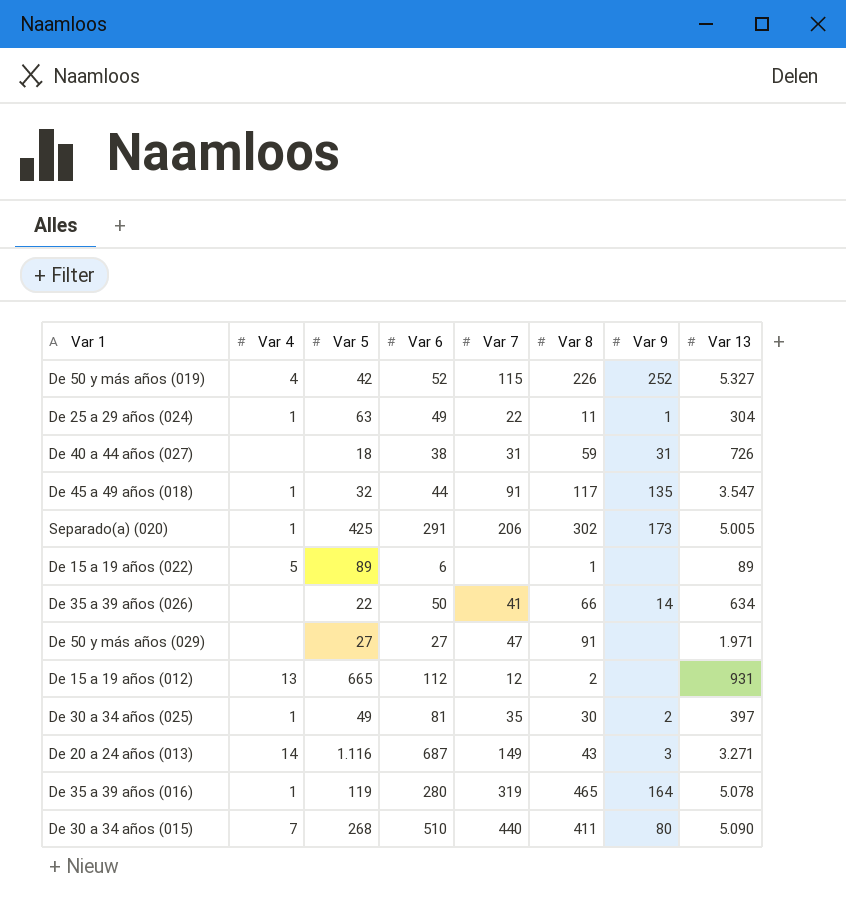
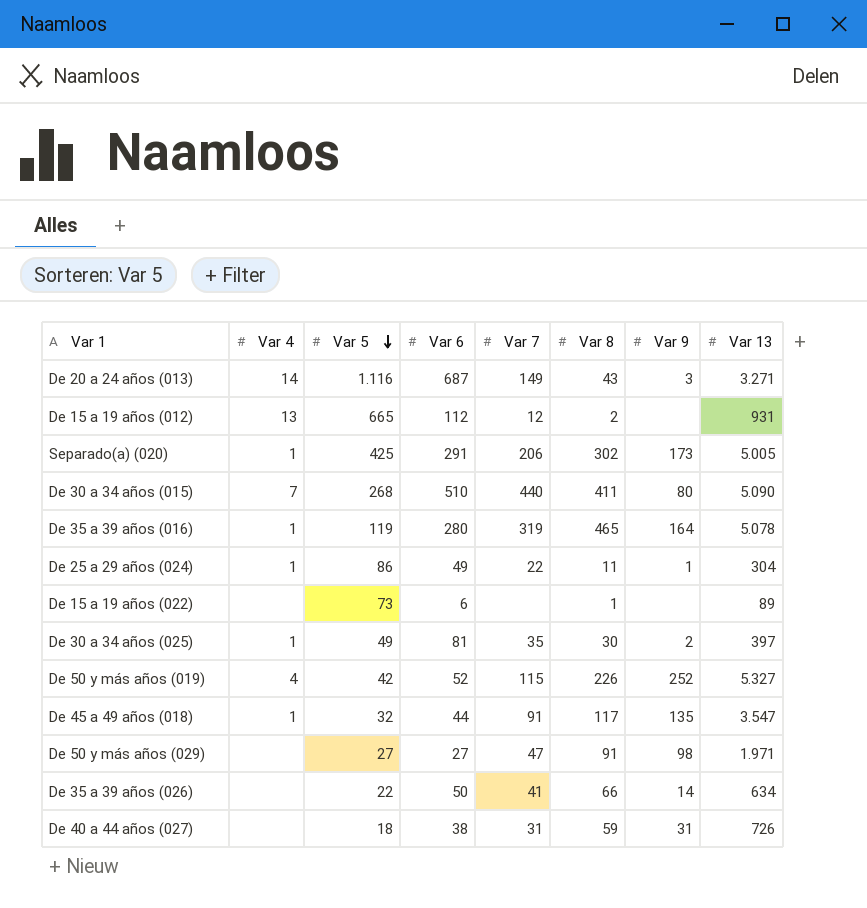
row order: none -> Var 5 descending
De 25 a 29 años (024) | Var 5: 63 -> 86
De 15 a 19 años (022) | Var 4: 5 -> none
De 15 a 19 años (022) | Var 5: 89 -> 73
De 50 y más años (029) | Var 9: none -> 98

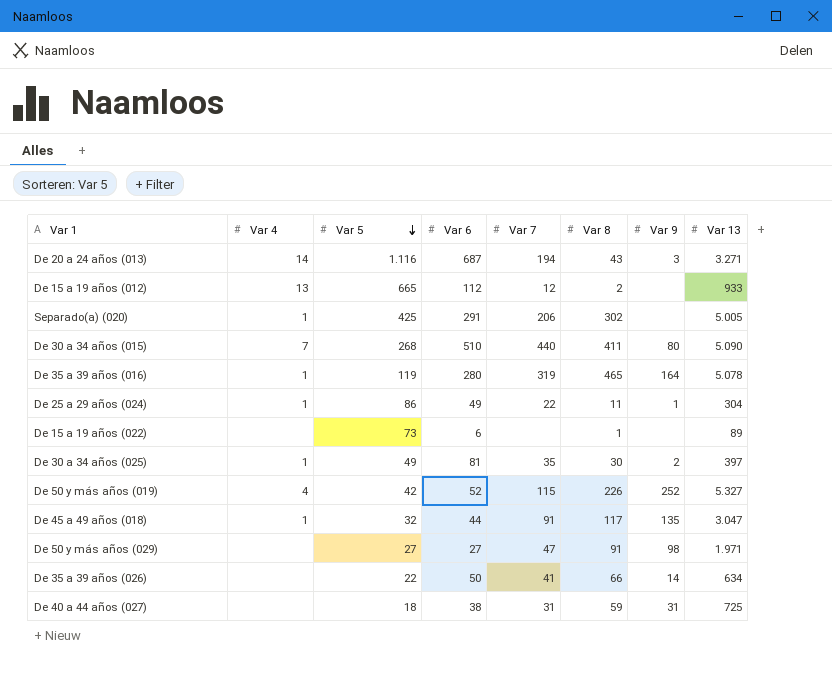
De 20 a 24 años (013) | Var 7: 149 -> 194
De 15 a 19 años (012) | Var 13: 931 -> 933
Separado(a) (020) | Var 9: 173 -> none
De 45 a 49 años (018) | Var 13: 3.547 -> 3.047
De 40 a 44 años (027) | Var 13: 726 -> 725

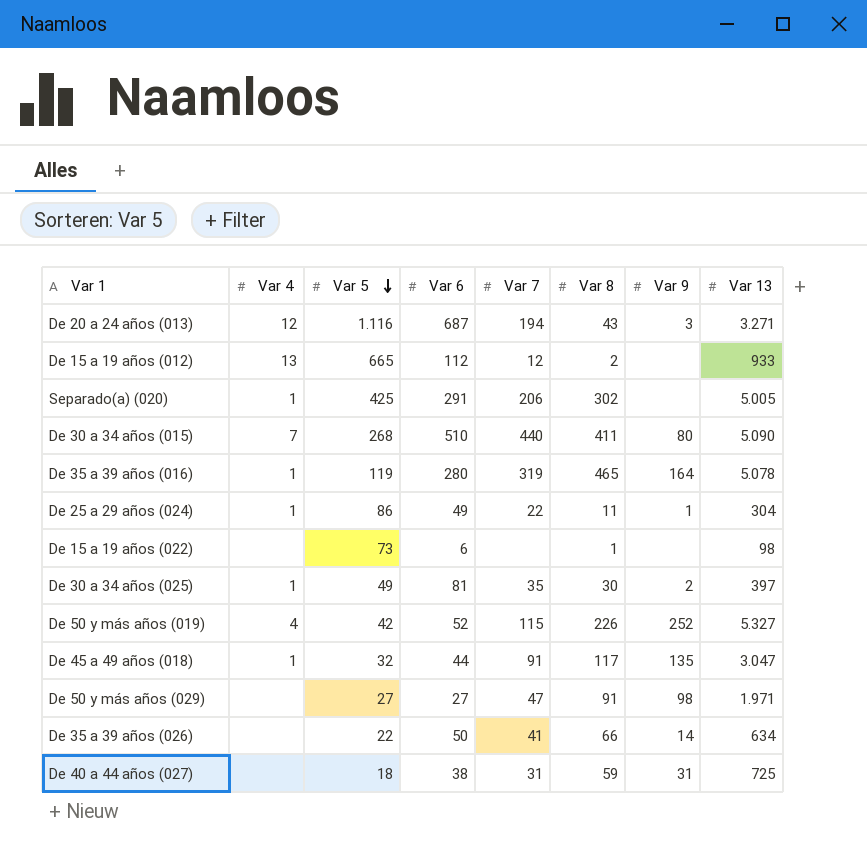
De 20 a 24 años (013) | Var 4: 14 -> 12
De 15 a 19 años (022) | Var 13: 89 -> 98

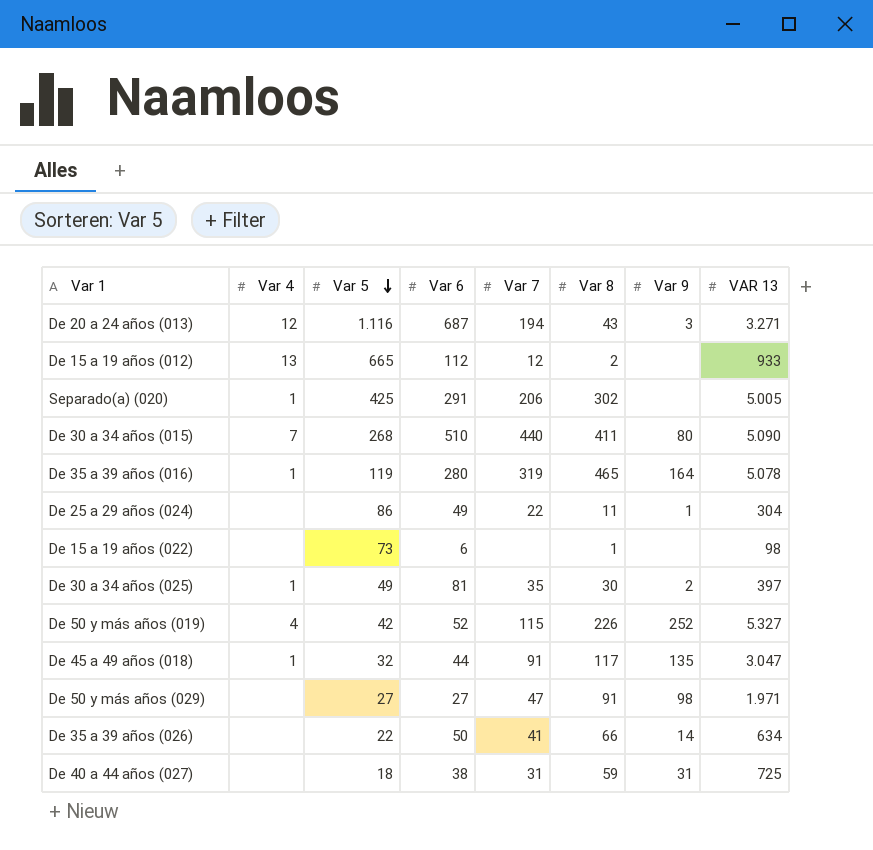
column name: Var 13 -> VAR 13
De 25 a 29 años (024) | Var 4: 1 -> none

